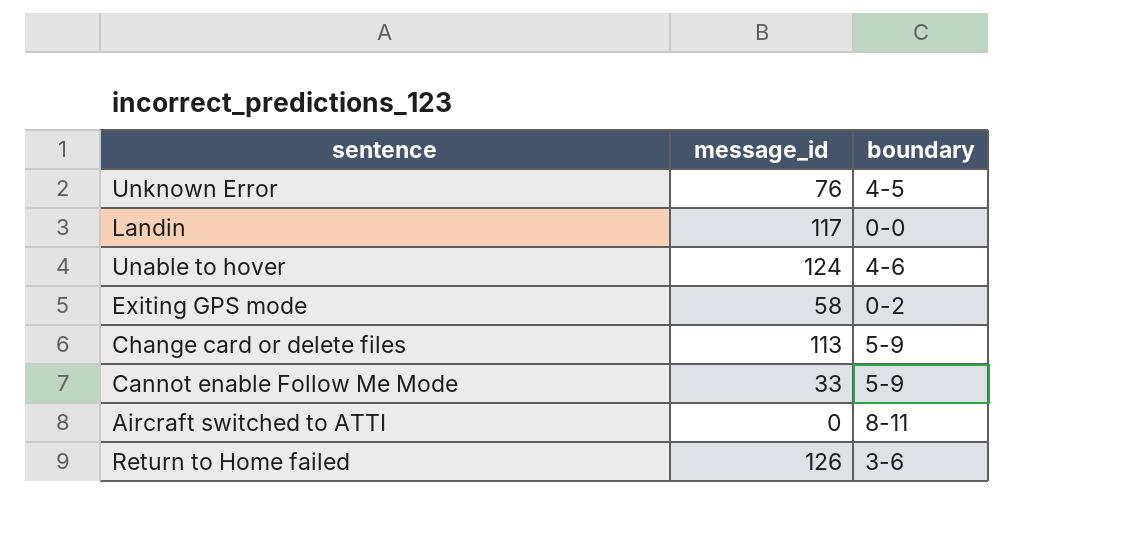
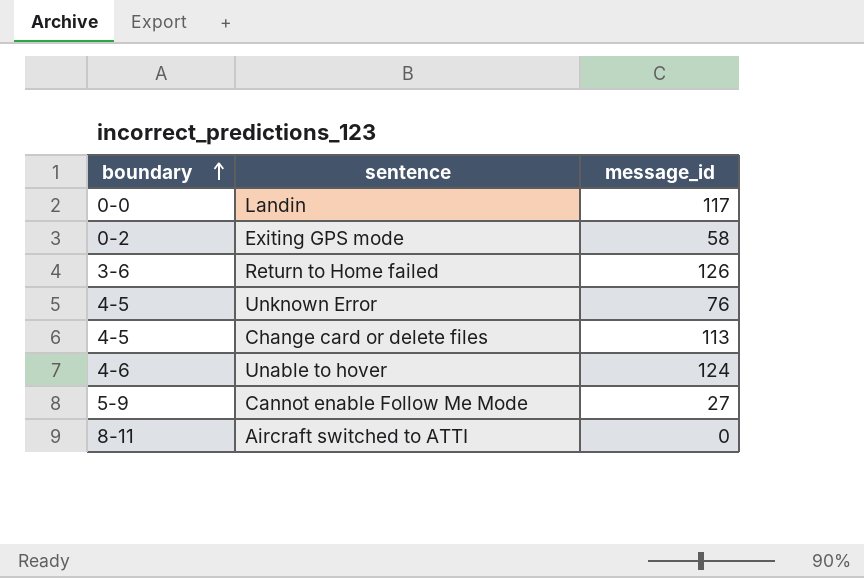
row order: none -> boundary ascending
column boundary | position: 3 -> 1
Change card or delete files | boundary: 5-9 -> 4-5
Cannot enable Follow Me Mode | message_id: 33 -> 27

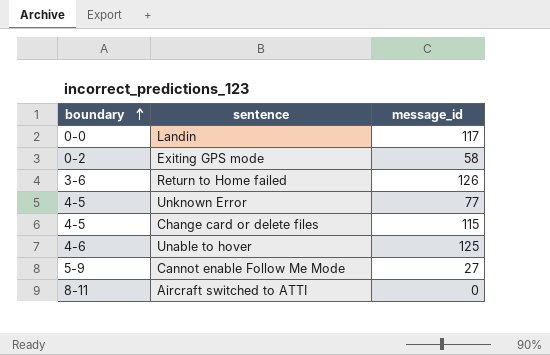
Unknown Error | message_id: 76 -> 77
Change card or delete files | message_id: 113 -> 115
Unable to hover | message_id: 124 -> 125

